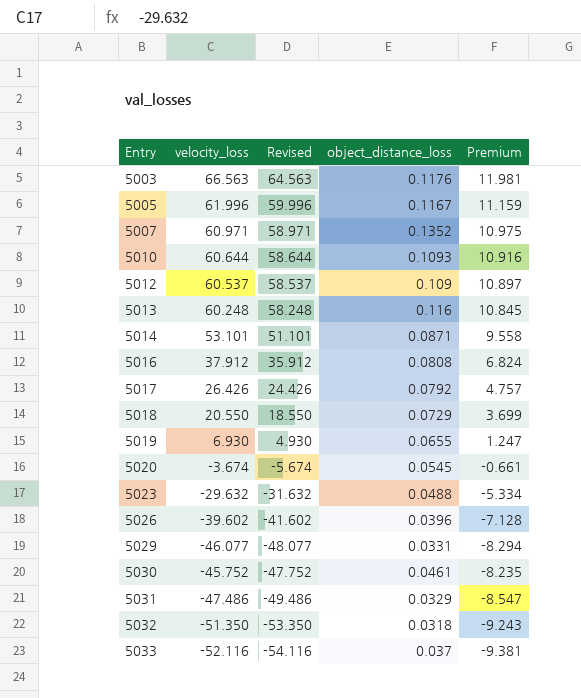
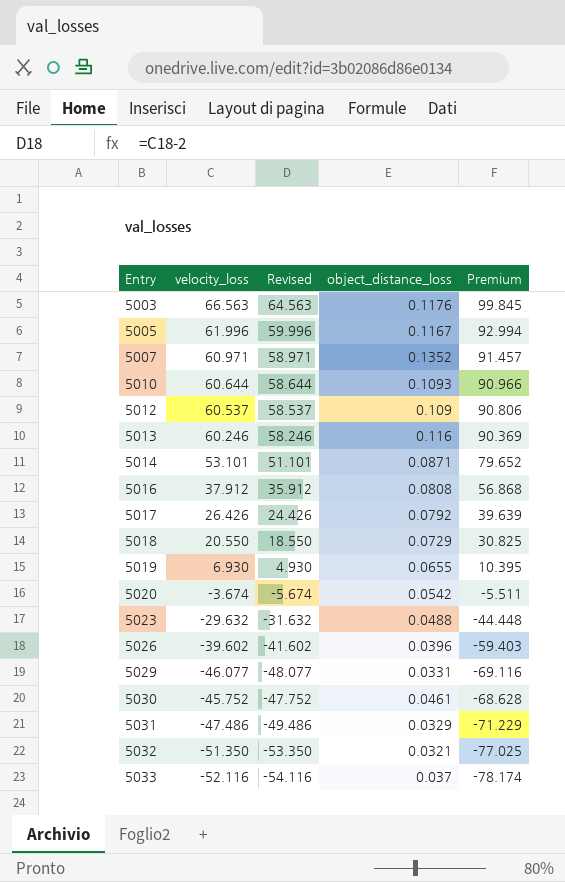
column Premium | formula: [velocity_loss] * 0.18 -> [velocity_loss] * 1.5
5013 | velocity_loss: 60.248 -> 60.246
5013 | Revised: 58.248 -> 58.246
5020 | object_distance_loss: 0.0545 -> 0.0542
5032 | object_distance_loss: 0.0318 -> 0.0321

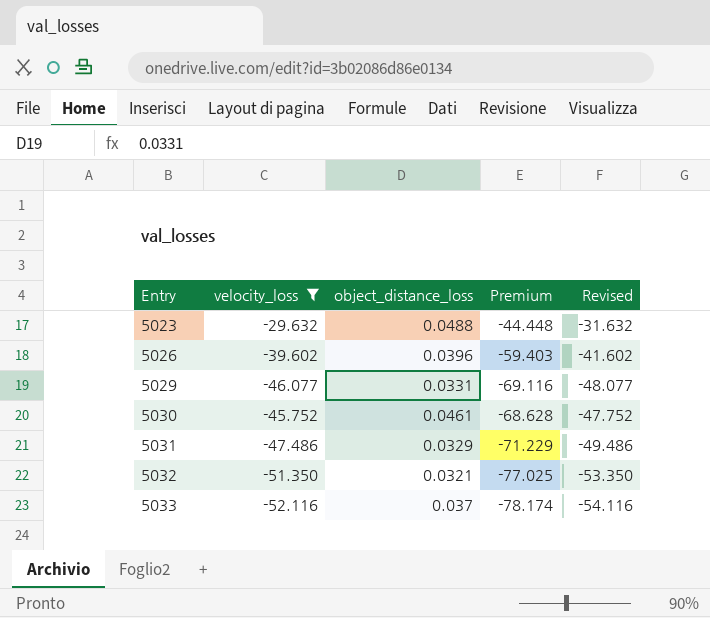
filter: none -> velocity_loss <= -29.632
column Revised | position: 3 -> 5

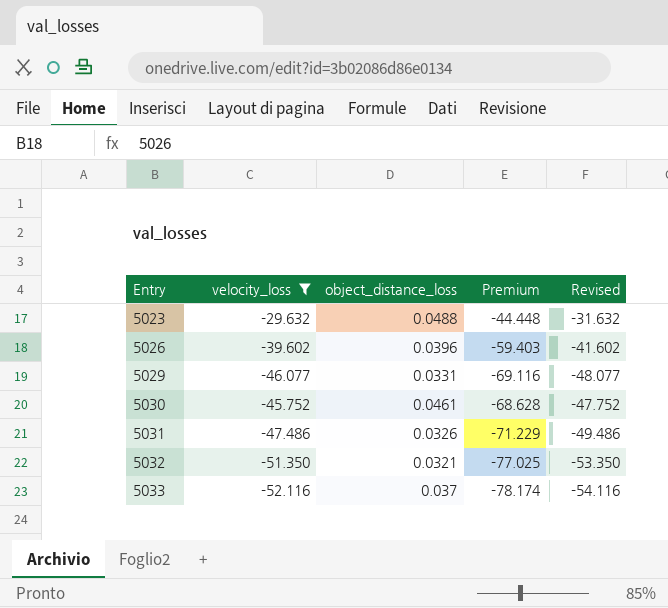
5031 | object_distance_loss: 0.0329 -> 0.0326

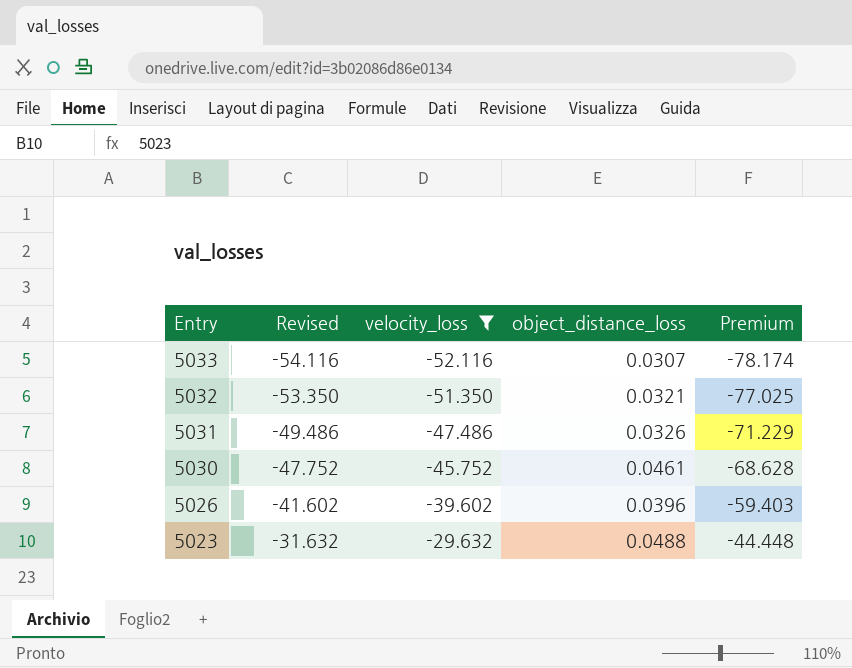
row order: Entry ascending -> Entry descending
column Revised | position: 5 -> 2
row 5029: -46.077 | 0.0331 | -69.116 | -48.077 -> none
5033 | object_distance_loss: 0.037 -> 0.0307

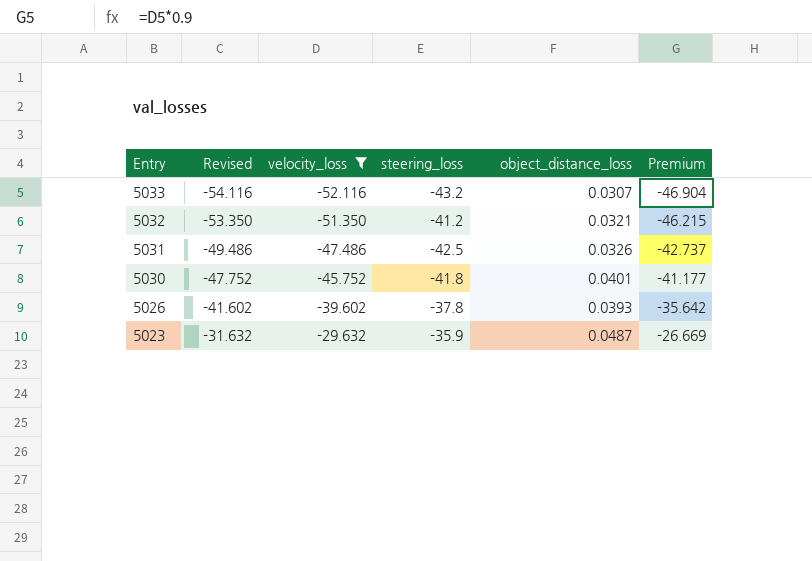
column steering_loss | position: none -> 4
column Premium | formula: [velocity_loss] * 1.5 -> [velocity_loss] * 0.9
5030 | object_distance_loss: 0.0461 -> 0.0401
5026 | object_distance_loss: 0.0396 -> 0.0393
5023 | object_distance_loss: 0.0488 -> 0.0487

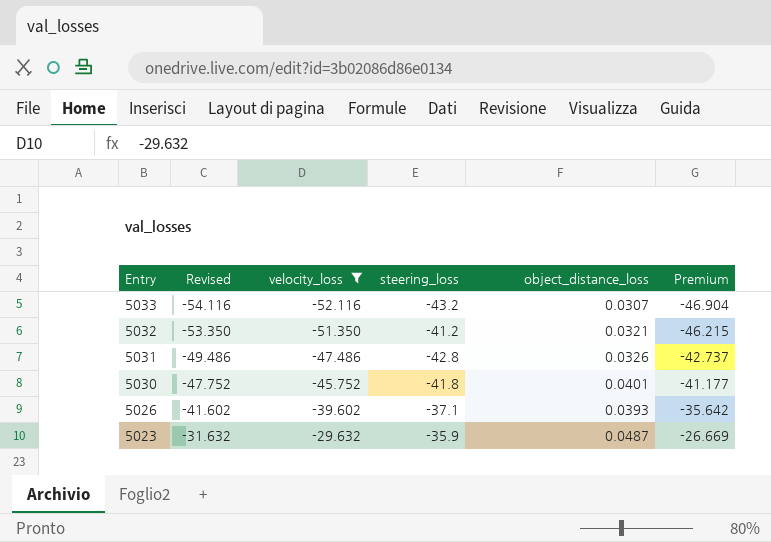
5031 | steering_loss: -42.5 -> -42.8
5026 | steering_loss: -37.8 -> -37.1

